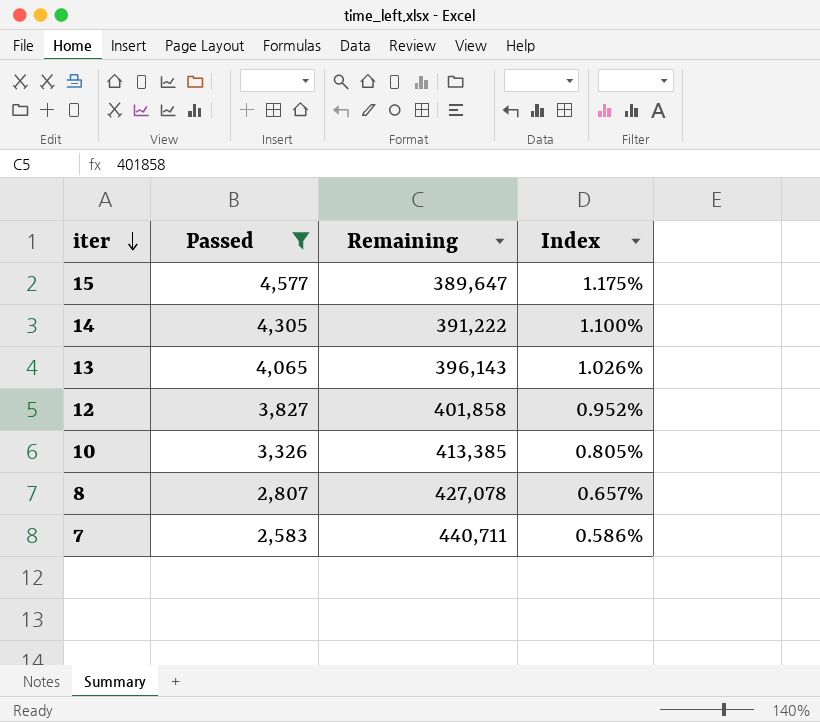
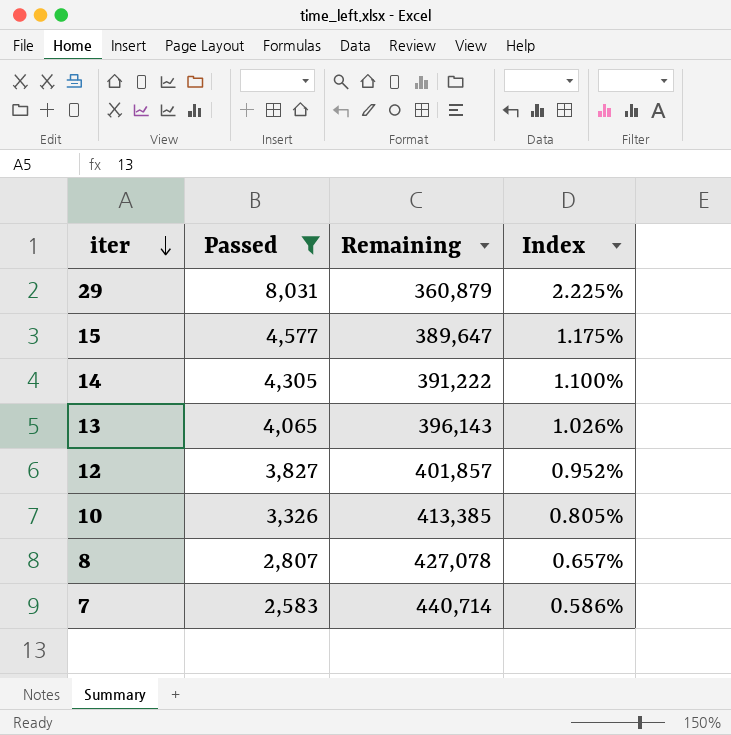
row 29: none -> 8,031 | 360,879 | 2.225%
12 | Remaining: 401,858 -> 401,857
7 | Remaining: 440,711 -> 440,714

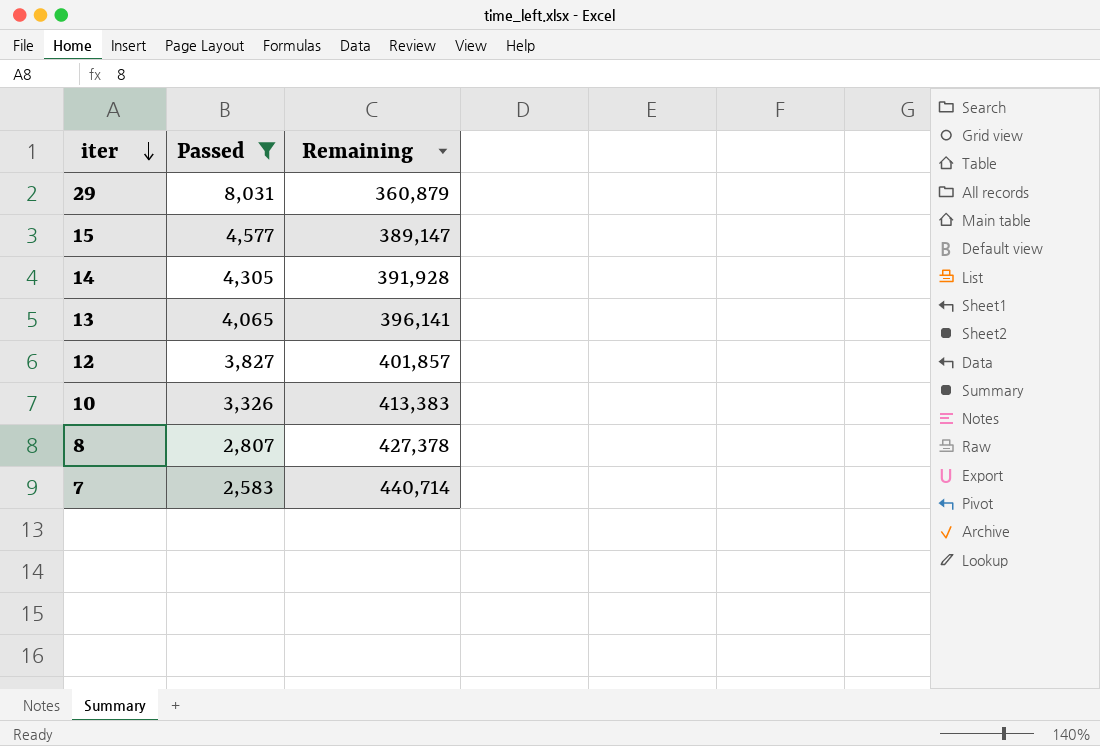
column Index | formula: [Passed] / [Remaining] -> none
15 | Remaining: 389,647 -> 389,147
14 | Remaining: 391,222 -> 391,928
13 | Remaining: 396,143 -> 396,141
10 | Remaining: 413,385 -> 413,383
8 | Remaining: 427,078 -> 427,378

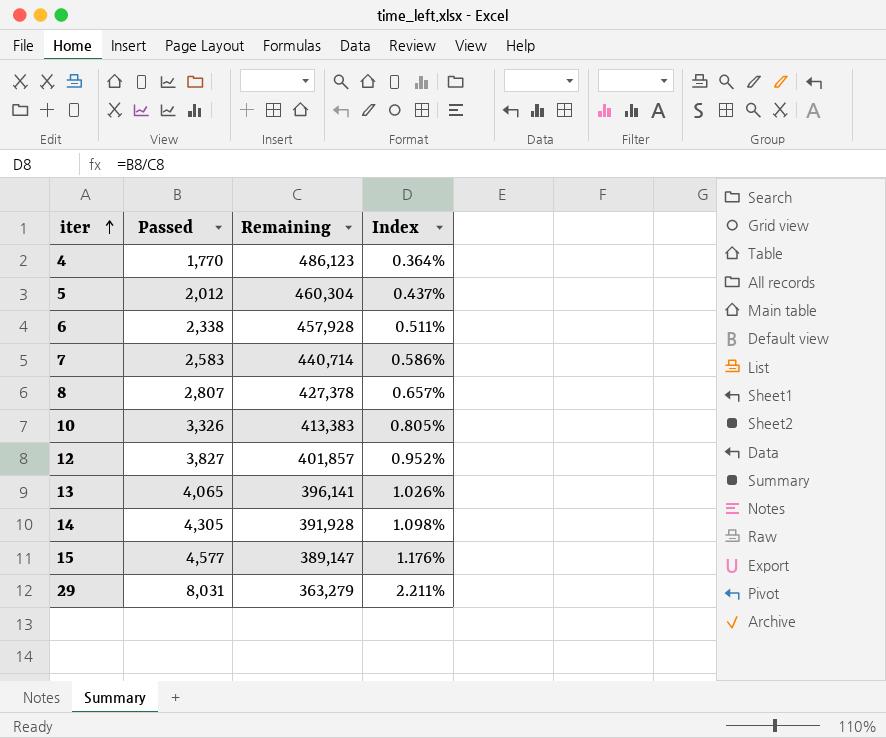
filter: Passed >= 2,583 -> none
row order: iter descending -> iter ascending
column Index | formula: none -> [Passed] / [Remaining]
29 | Remaining: 360,879 -> 363,279

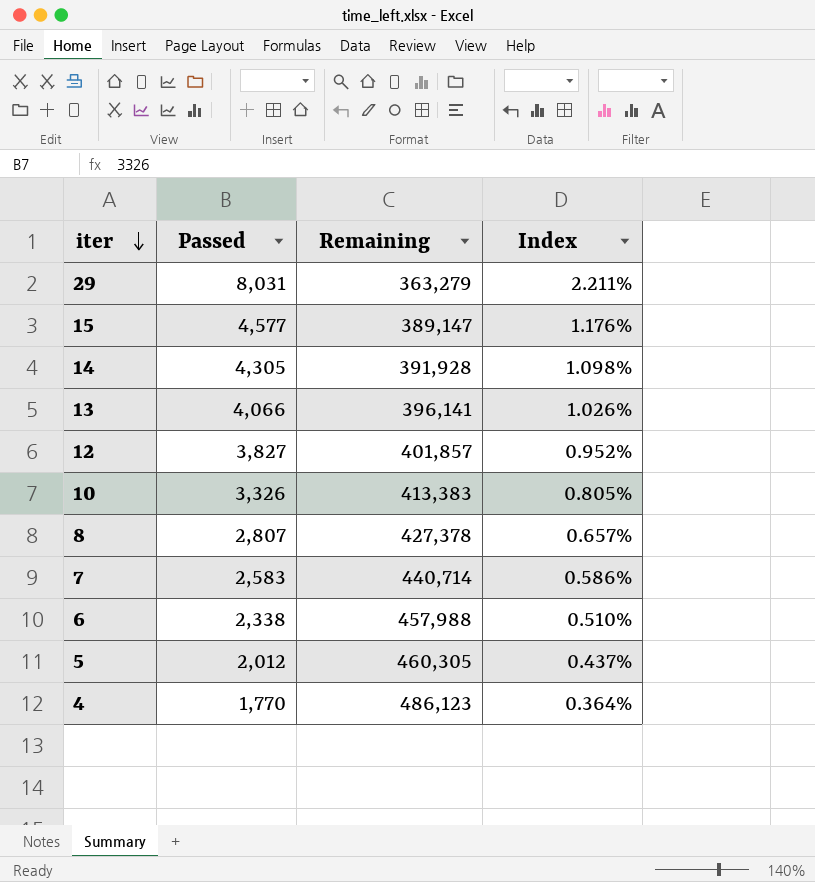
row order: iter ascending -> iter descending
13 | Passed: 4,065 -> 4,066
6 | Remaining: 457,928 -> 457,988
6 | Index: 0.511% -> 0.510%
5 | Remaining: 460,304 -> 460,305

